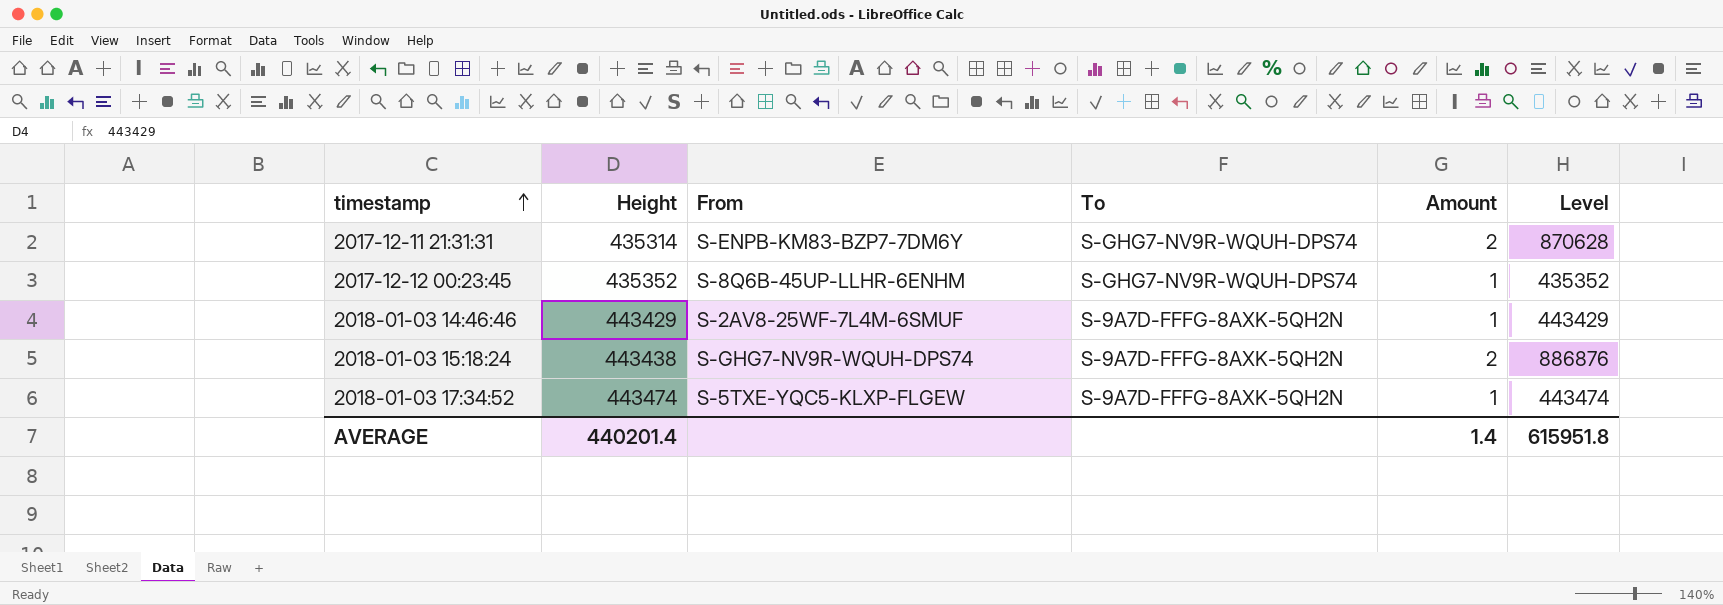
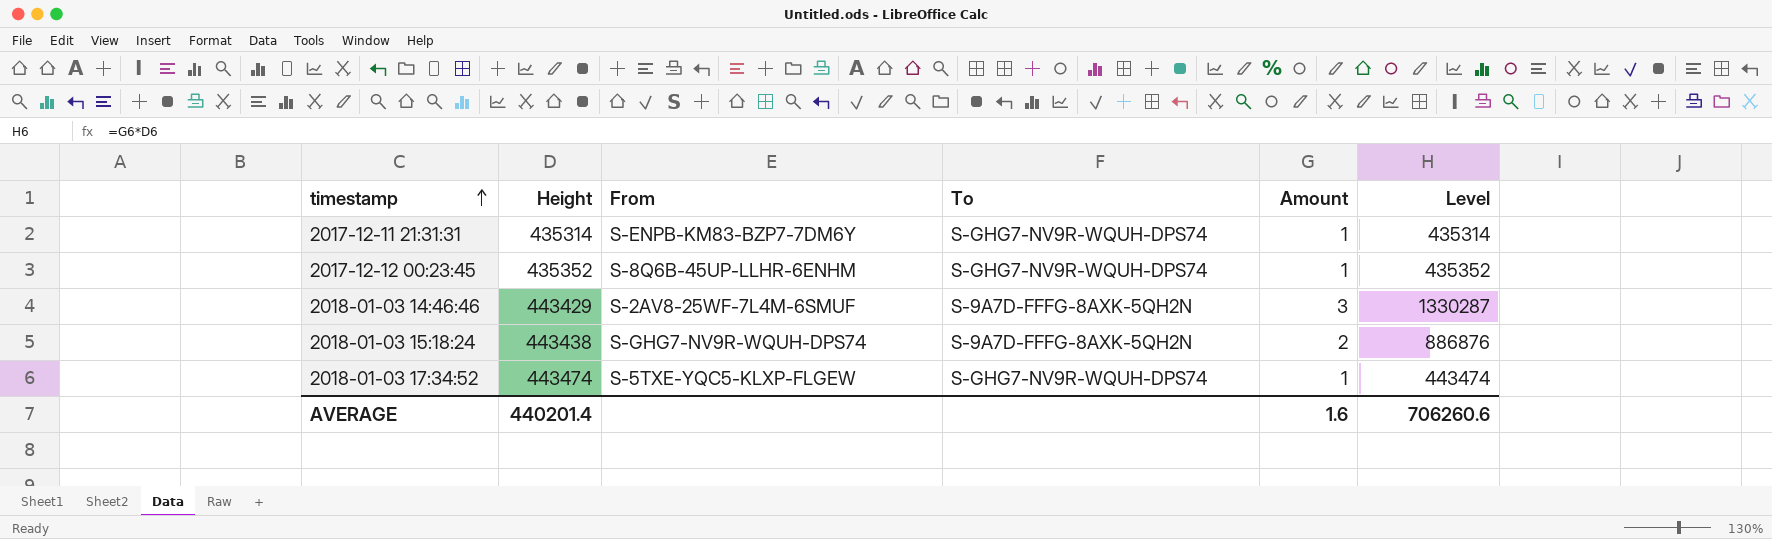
2017-12-11 21:31:31 | Amount: 2 -> 1
2017-12-11 21:31:31 | Level: 870628 -> 435314
2018-01-03 14:46:46 | Amount: 1 -> 3
2018-01-03 14:46:46 | Level: 443429 -> 1330287
2018-01-03 17:34:52 | To: S-9A7D-FFFG-8AXK-5QH2N -> S-GHG7-NV9R-WQUH-DPS74
AVERAGE | Amount: 1.4 -> 1.6
AVERAGE | Level: 615951.8 -> 706260.6

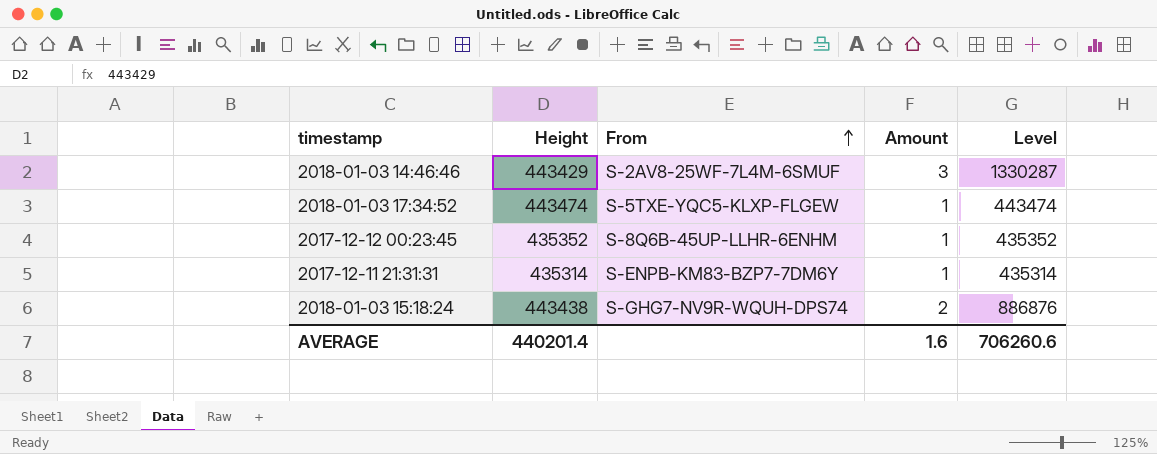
row order: timestamp ascending -> From ascending
column To | position: 4 -> none

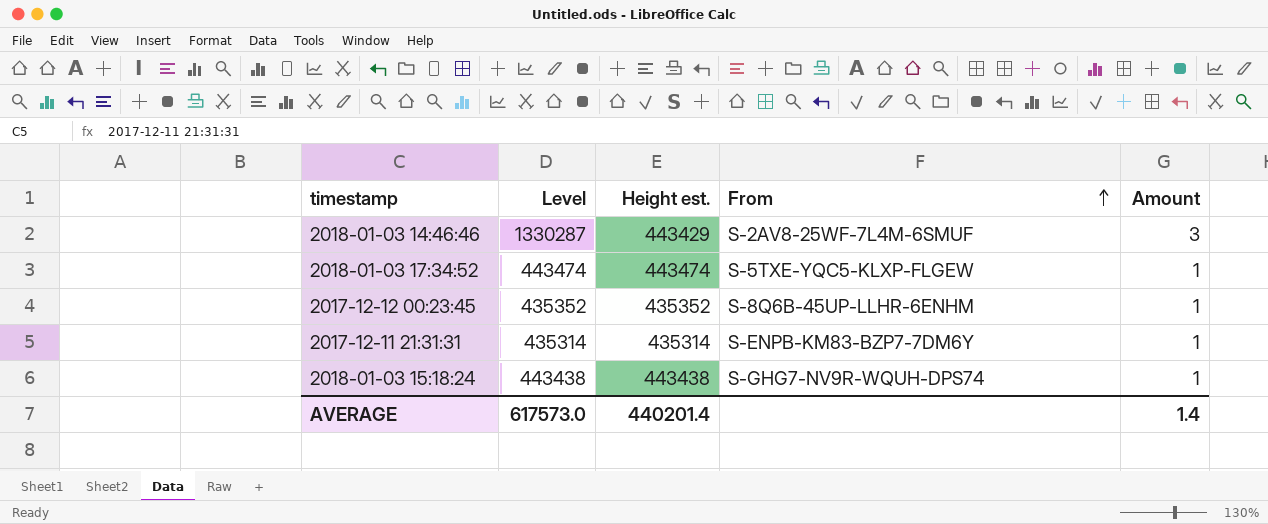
column Level | position: 5 -> 2
column name: Height -> Height est.
2018-01-03 15:18:24 | Level: 886876 -> 443438
2018-01-03 15:18:24 | Amount: 2 -> 1
AVERAGE | Level: 706260.6 -> 617573.0
AVERAGE | Amount: 1.6 -> 1.4

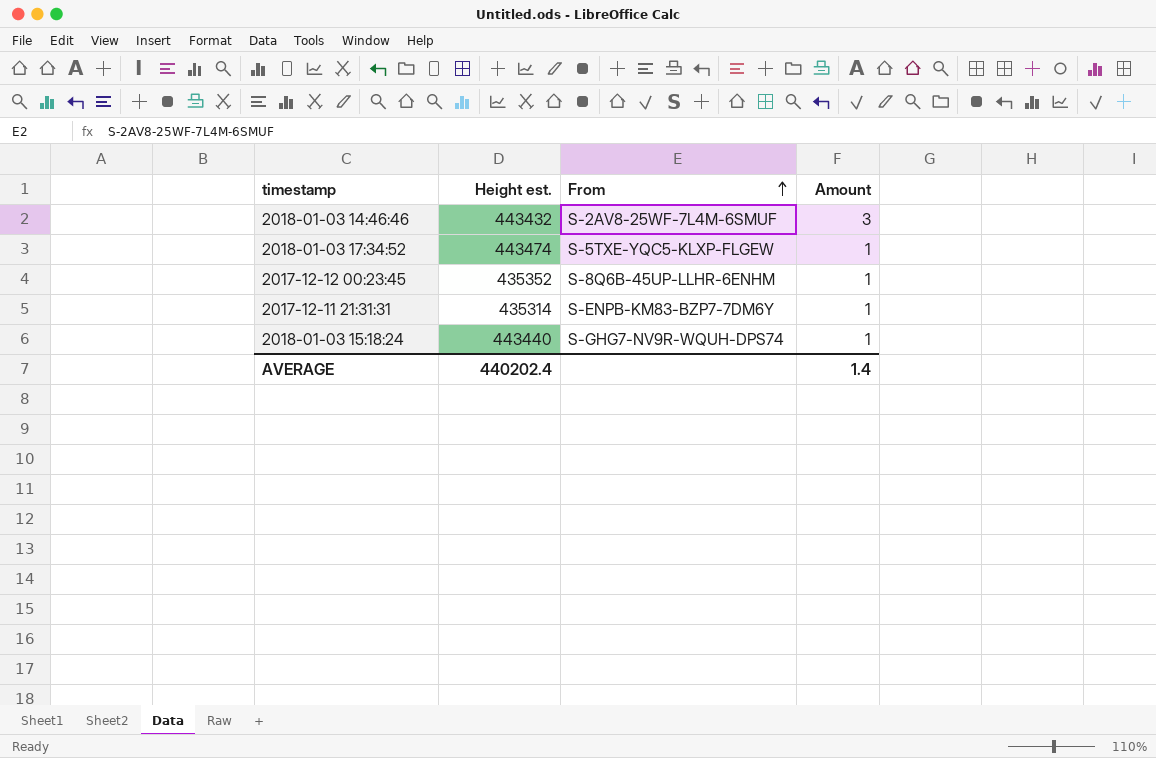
column Level | formula: [Height est.] * [Amount] -> none
2018-01-03 14:46:46 | Height est.: 443429 -> 443432
2018-01-03 15:18:24 | Height est.: 443438 -> 443440
AVERAGE | Height est.: 440201.4 -> 440202.4

